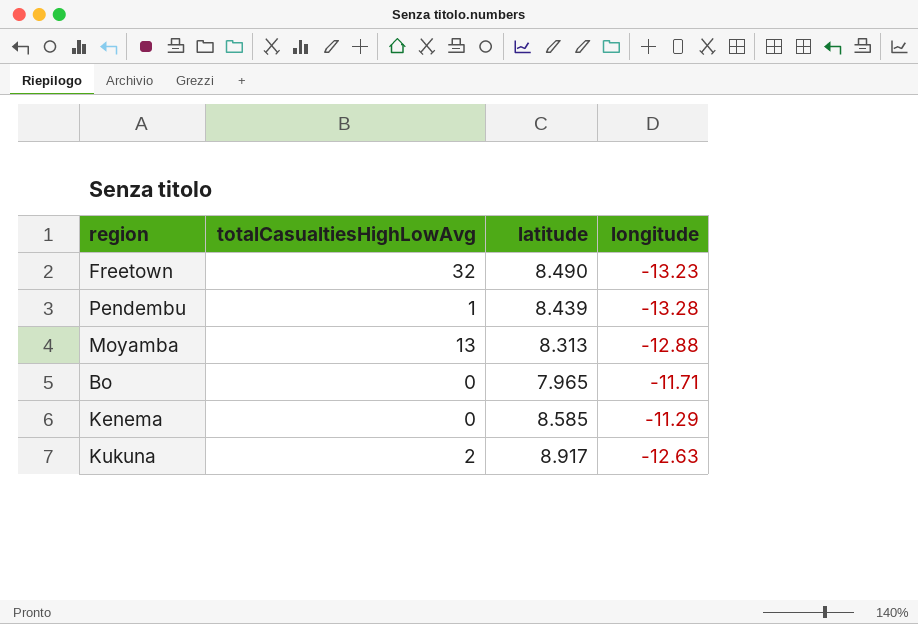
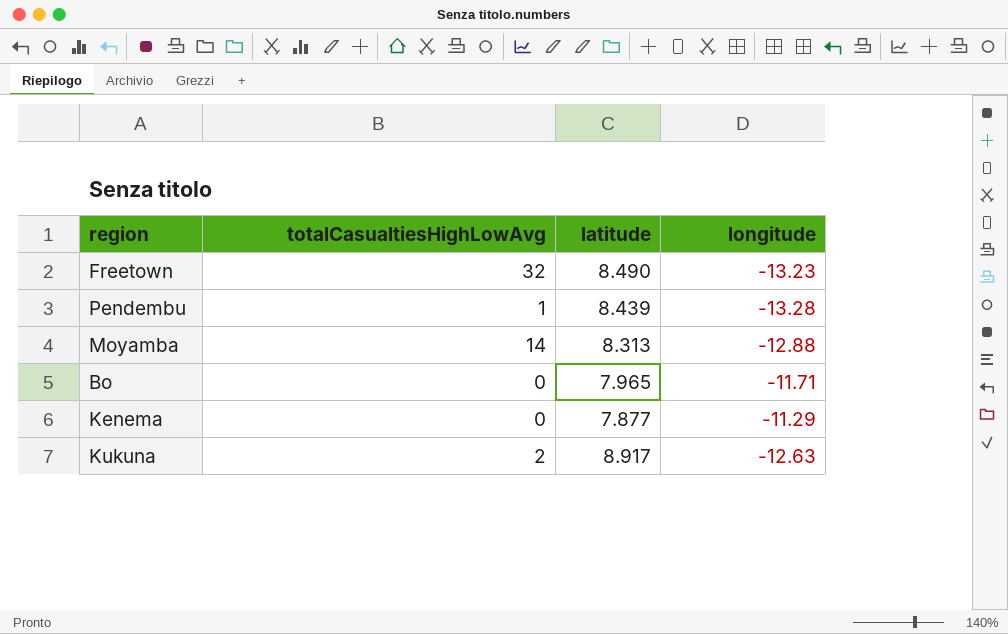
Moyamba | totalCasualtiesHighLowAvg: 13 -> 14
Kenema | latitude: 8.585 -> 7.877

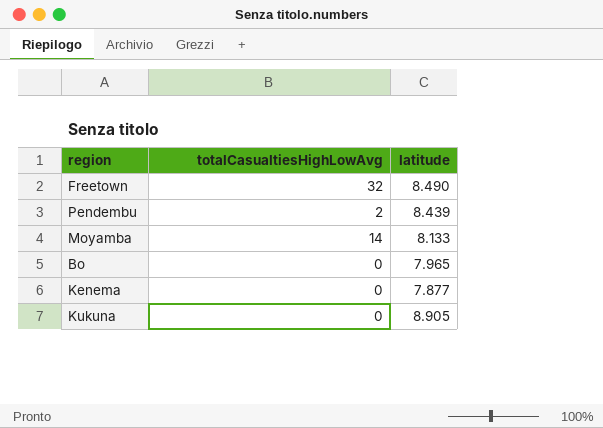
column longitude | position: 4 -> none
Pendembu | totalCasualtiesHighLowAvg: 1 -> 2
Moyamba | latitude: 8.313 -> 8.133
Kukuna | totalCasualtiesHighLowAvg: 2 -> 0
Kukuna | latitude: 8.917 -> 8.905

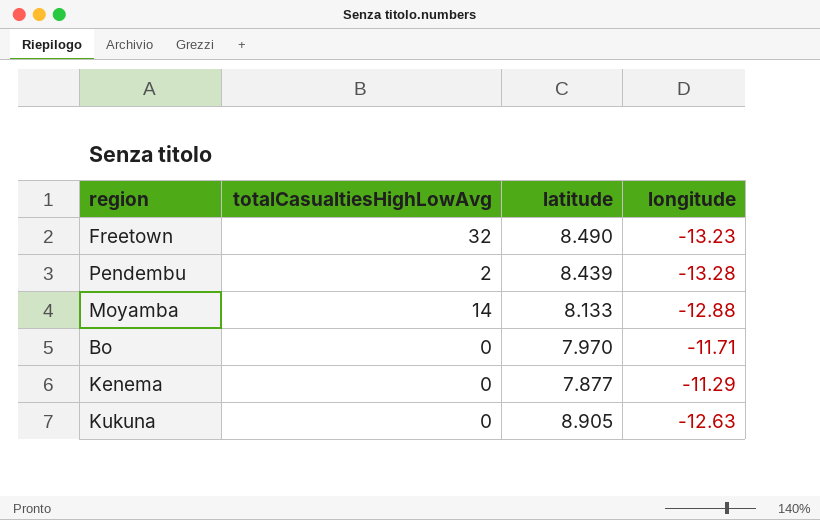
column longitude | position: none -> 4
Bo | latitude: 7.965 -> 7.970

